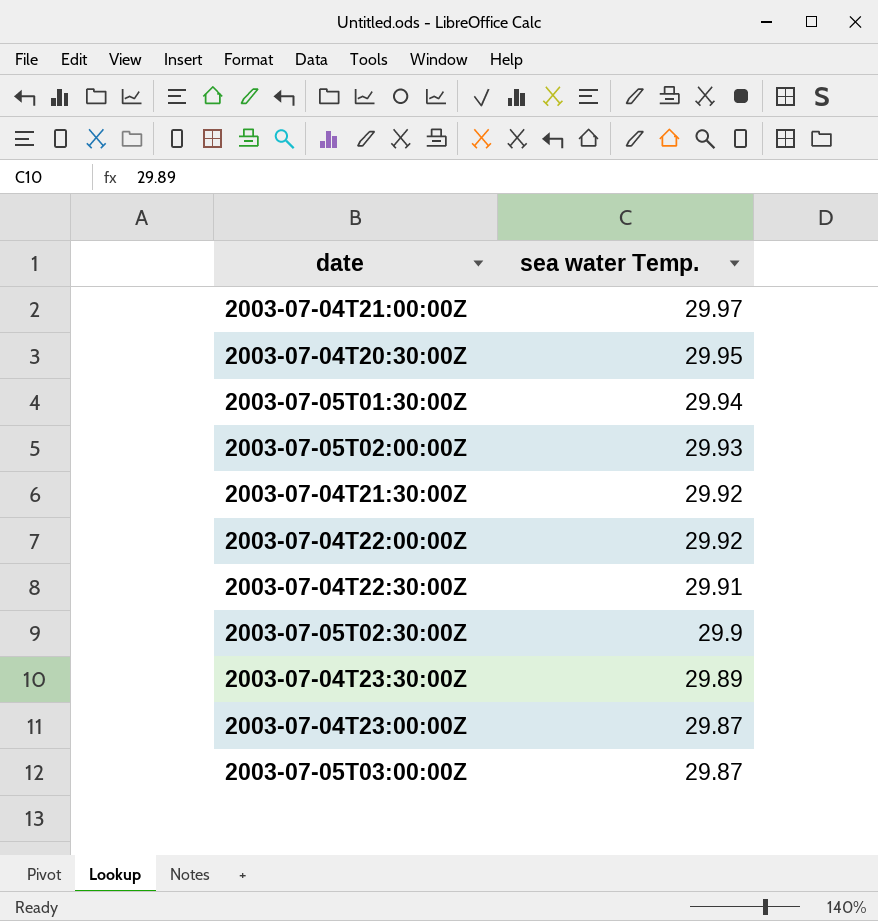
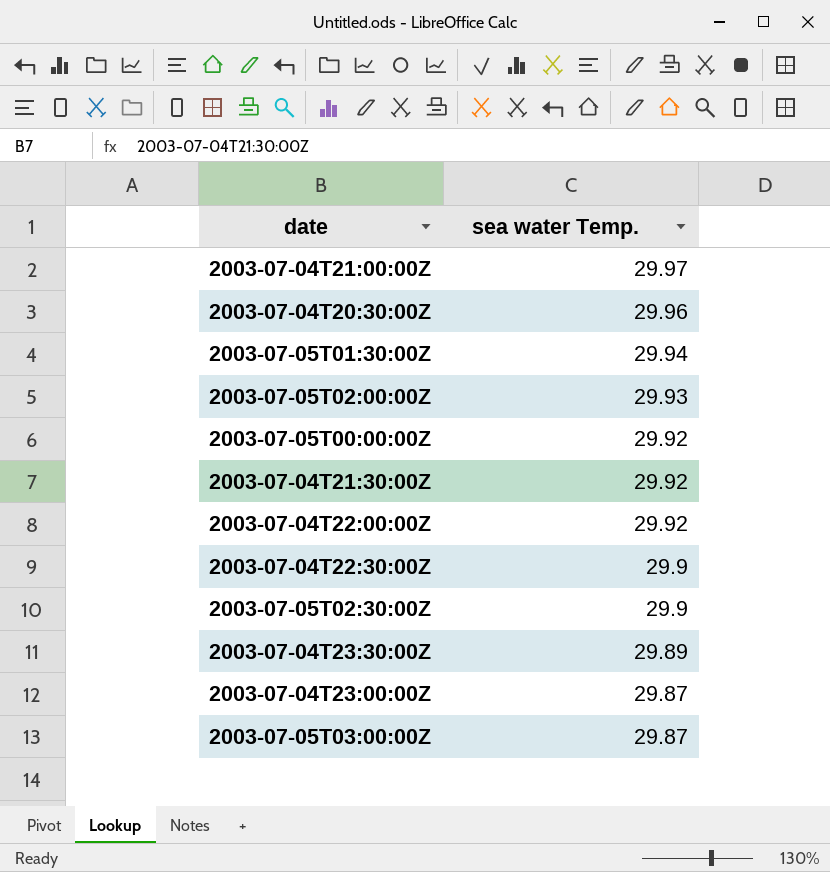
2003-07-04T20:30:00Z | sea water Temp.: 29.95 -> 29.96
row 2003-07-05T00:00:00Z: none -> 29.92
2003-07-04T22:30:00Z | sea water Temp.: 29.91 -> 29.9

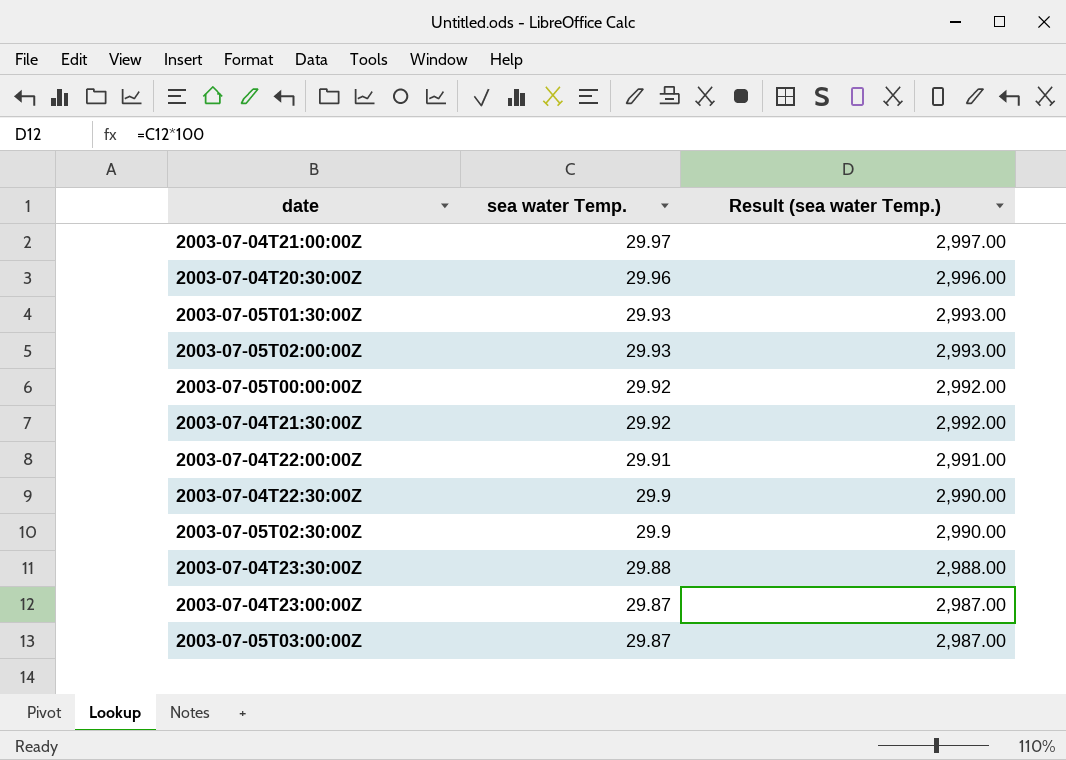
column Result (sea water Temp.) | formula: none -> [sea water Temp.] * 100
2003-07-05T01:30:00Z | sea water Temp.: 29.94 -> 29.93
2003-07-04T22:00:00Z | sea water Temp.: 29.92 -> 29.91
2003-07-04T23:30:00Z | sea water Temp.: 29.89 -> 29.88

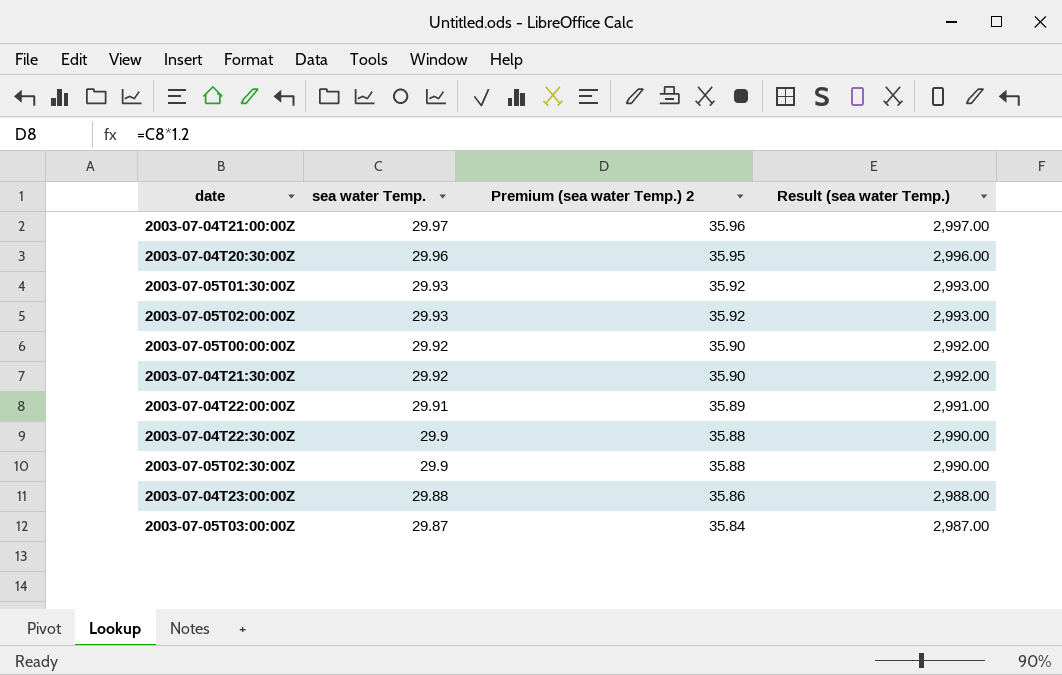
column Premium (sea water Temp.) 2 | formula: none -> [sea water Temp.] * 1.2
row 2003-07-04T23:30:00Z: 29.88 | 2,988.00 -> none
2003-07-04T23:00:00Z | sea water Temp.: 29.87 -> 29.88
2003-07-04T23:00:00Z | Result (sea water Temp.): 2,987.00 -> 2,988.00

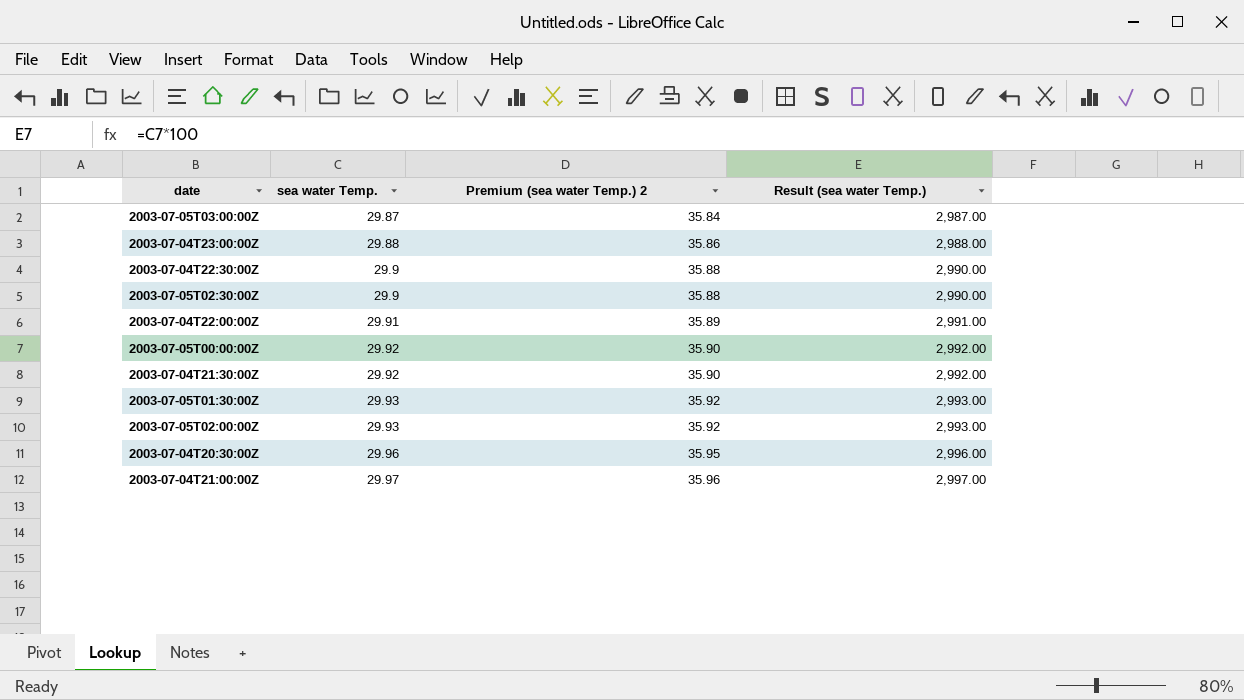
row order: sea water Temp. descending -> sea water Temp. ascending

